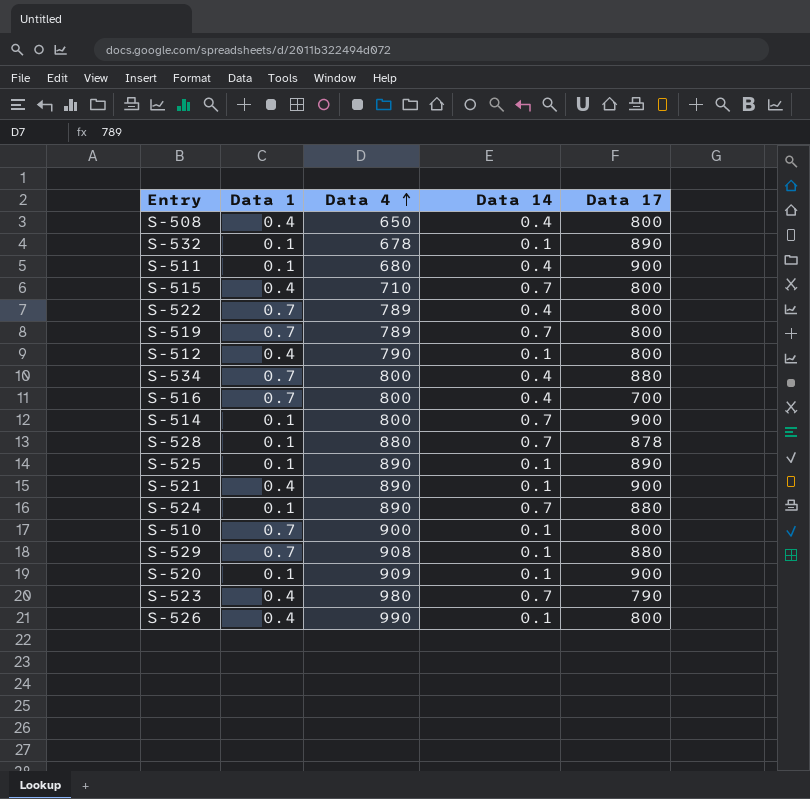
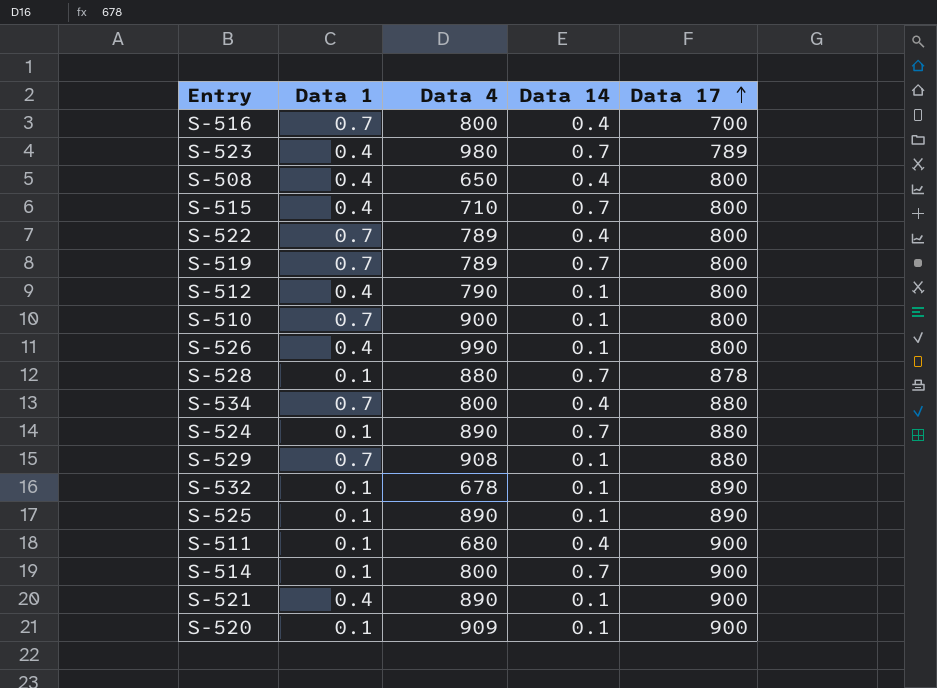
row order: Data 4 ascending -> Data 17 ascending
S-523 | Data 17: 790 -> 789

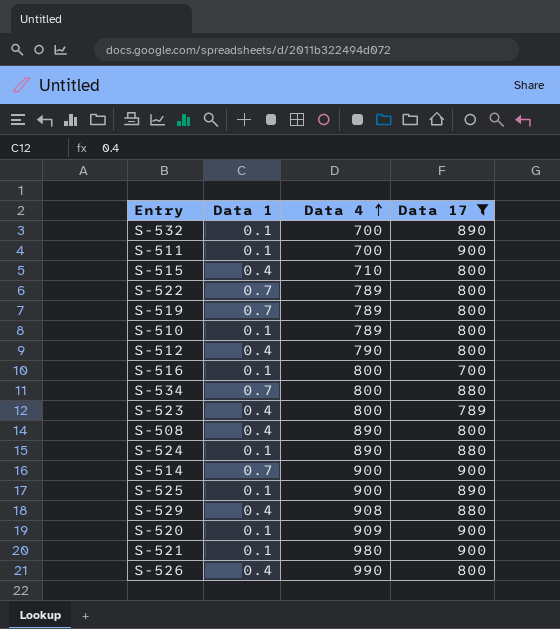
filter: none -> Data 17 != 878
row order: Data 17 ascending -> Data 4 ascending
column Data 14 | position: 4 -> none
S-532 | Data 4: 678 -> 700
S-511 | Data 4: 680 -> 700
S-510 | Data 1: 0.7 -> 0.1
S-510 | Data 4: 900 -> 789
S-516 | Data 1: 0.7 -> 0.1
S-523 | Data 4: 980 -> 800
S-508 | Data 4: 650 -> 890
S-514 | Data 1: 0.1 -> 0.7
S-514 | Data 4: 800 -> 900
S-525 | Data 4: 890 -> 900
S-529 | Data 1: 0.7 -> 0.4
S-521 | Data 1: 0.4 -> 0.1
S-521 | Data 4: 890 -> 980

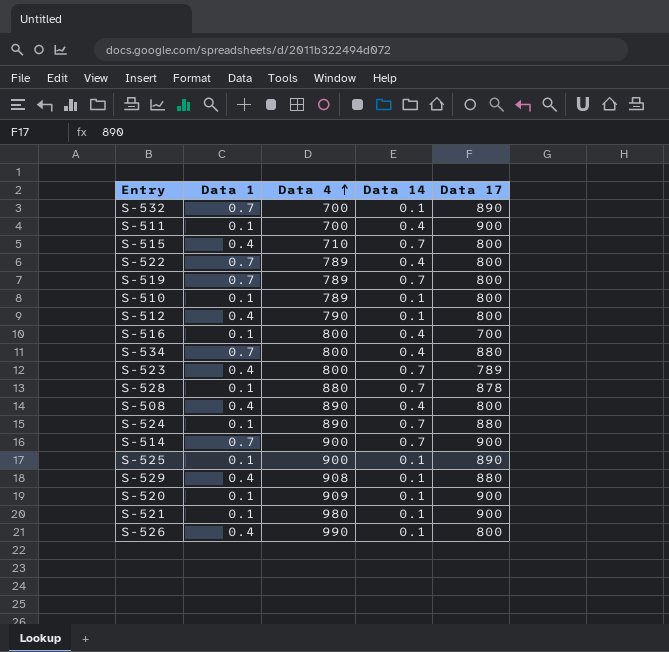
filter: Data 17 != 878 -> none
column Data 14 | position: none -> 4
S-532 | Data 1: 0.1 -> 0.7

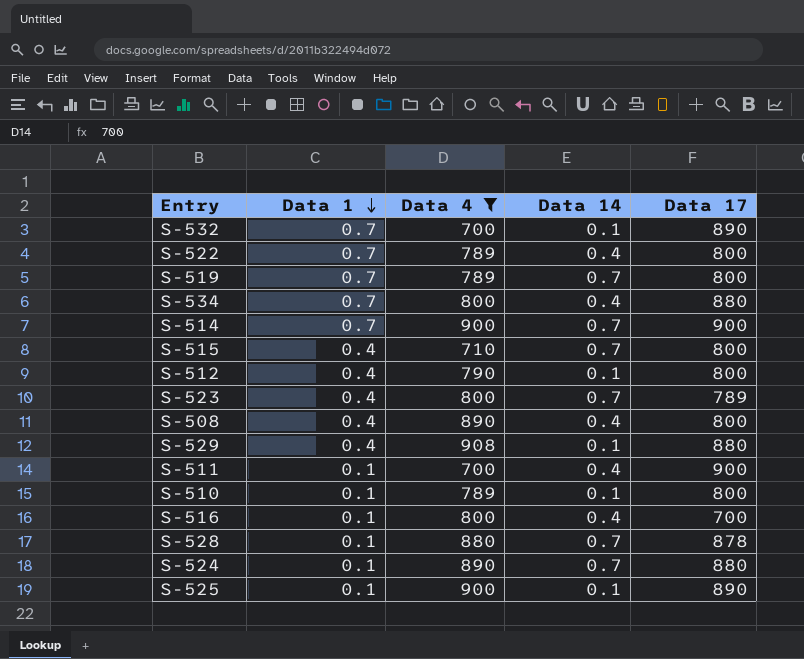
filter: none -> Data 4 <= 908
row order: Data 4 ascending -> Data 1 descending

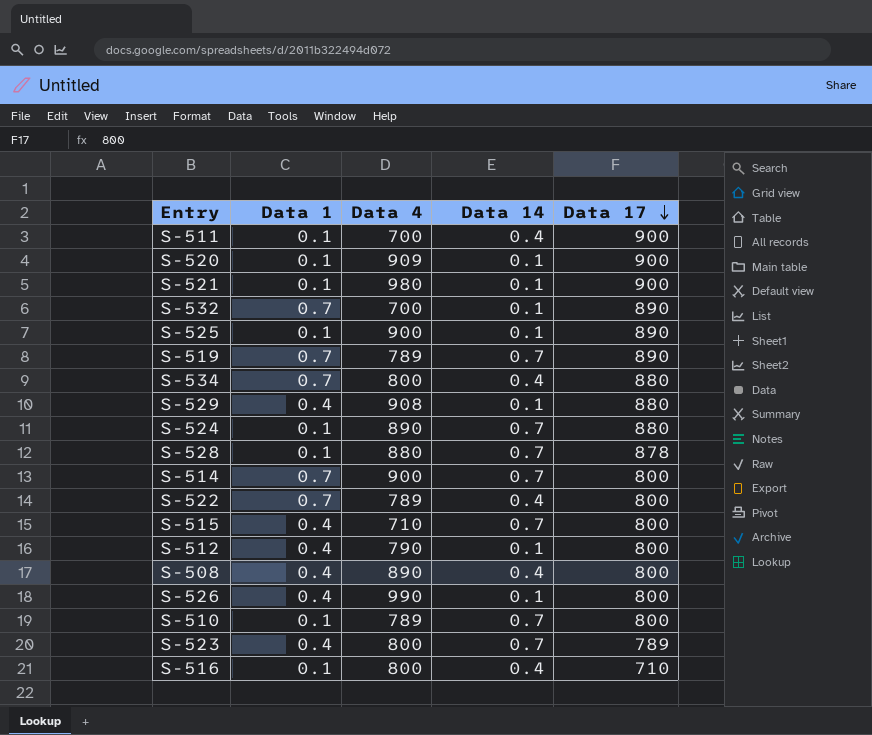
filter: Data 4 <= 908 -> none
row order: Data 1 descending -> Data 17 descending
S-519 | Data 17: 800 -> 890
S-514 | Data 17: 900 -> 800
S-510 | Data 14: 0.1 -> 0.7
S-516 | Data 17: 700 -> 710

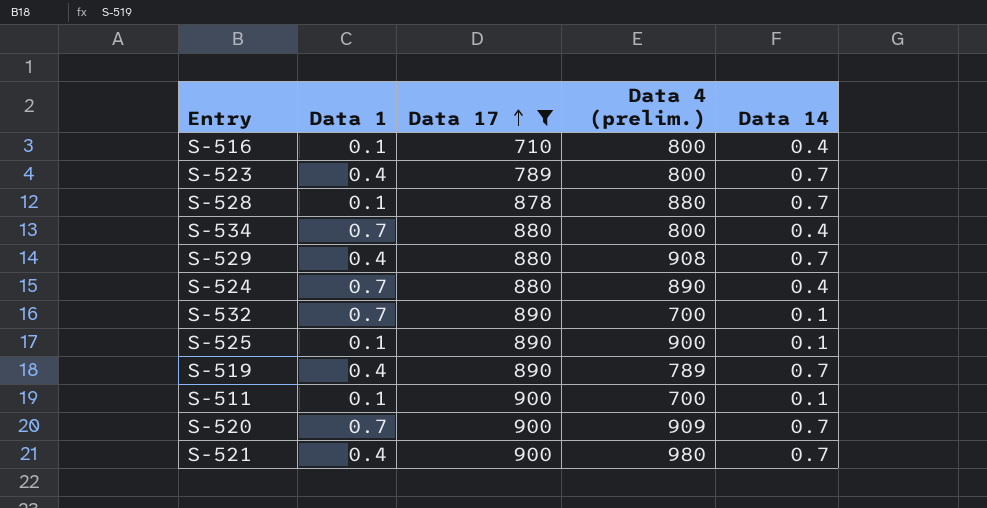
filter: none -> Data 17 != 800
row order: Data 17 descending -> Data 17 ascending
column Data 17 | position: 5 -> 3
column name: Data 4 -> Data 4 (prelim.)
S-529 | Data 14: 0.1 -> 0.7
S-524 | Data 1: 0.1 -> 0.7
S-524 | Data 14: 0.7 -> 0.4
S-519 | Data 1: 0.7 -> 0.4
S-511 | Data 14: 0.4 -> 0.1
S-520 | Data 1: 0.1 -> 0.7
S-520 | Data 14: 0.1 -> 0.7
S-521 | Data 1: 0.1 -> 0.4
S-521 | Data 14: 0.1 -> 0.7

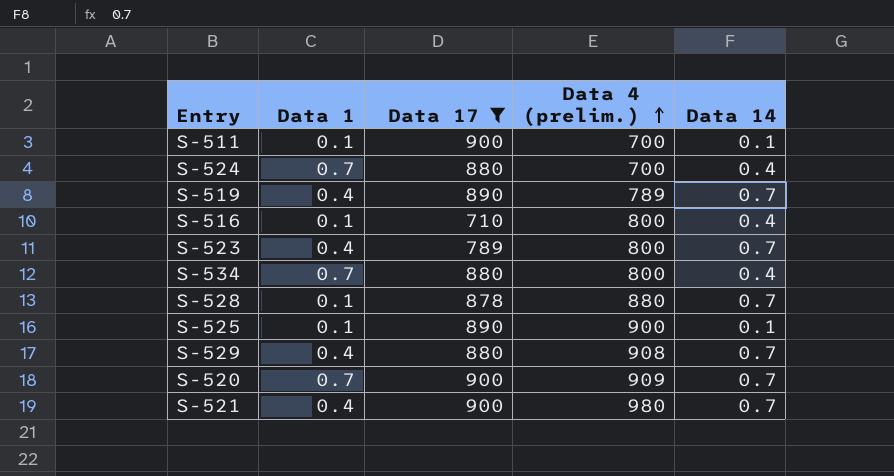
row order: Data 17 ascending -> Data 4 (prelim.) ascending
row S-532: 0.7 | 890 | 700 | 0.1 -> none
S-524 | Data 4 (prelim.): 890 -> 700

